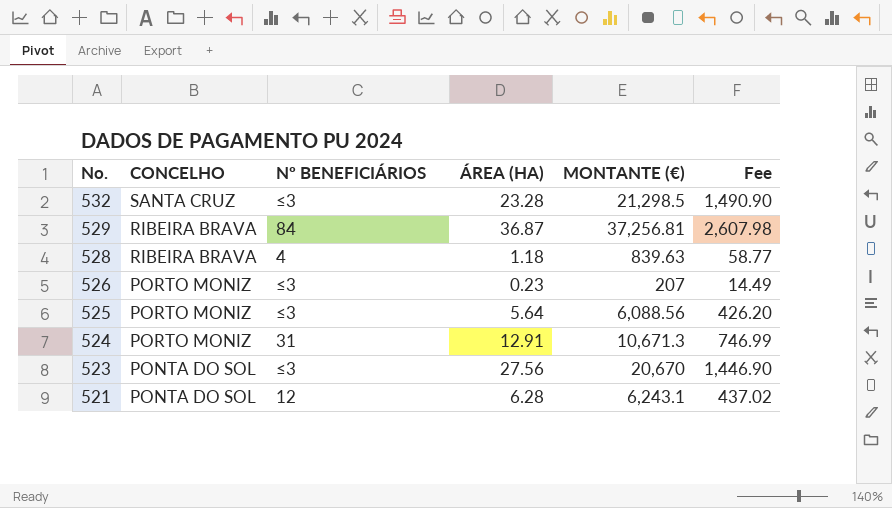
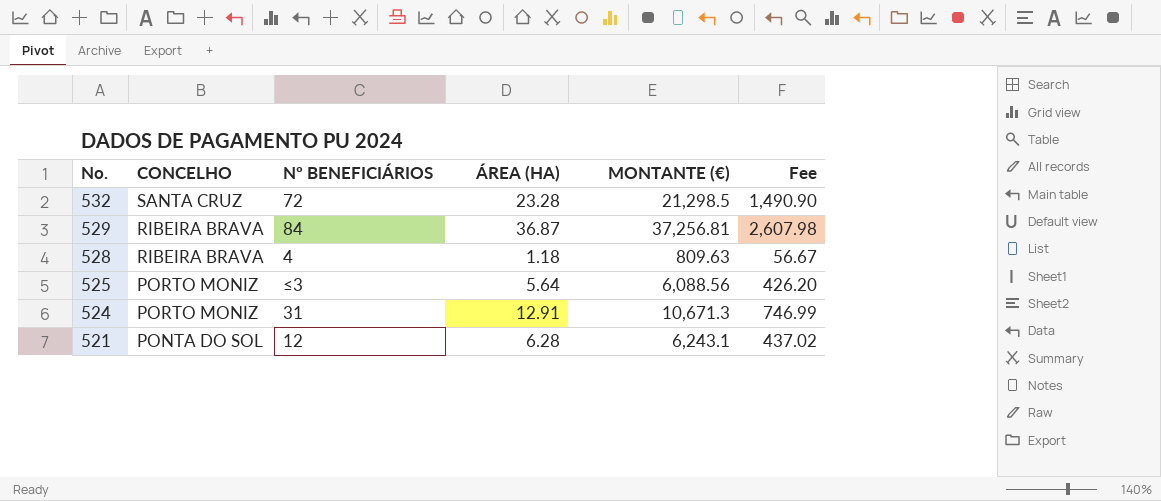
row 526: PORTO MONIZ | ≤3 | 0.23 | 207 | 14.49 -> none
row 523: PONTA DO SOL | ≤3 | 27.56 | 20,670 | 1,446.90 -> none
532 | Nº BENEFICIÁRIOS: ≤3 -> 72
528 | MONTANTE (€): 839.63 -> 809.63
528 | Fee: 58.77 -> 56.67

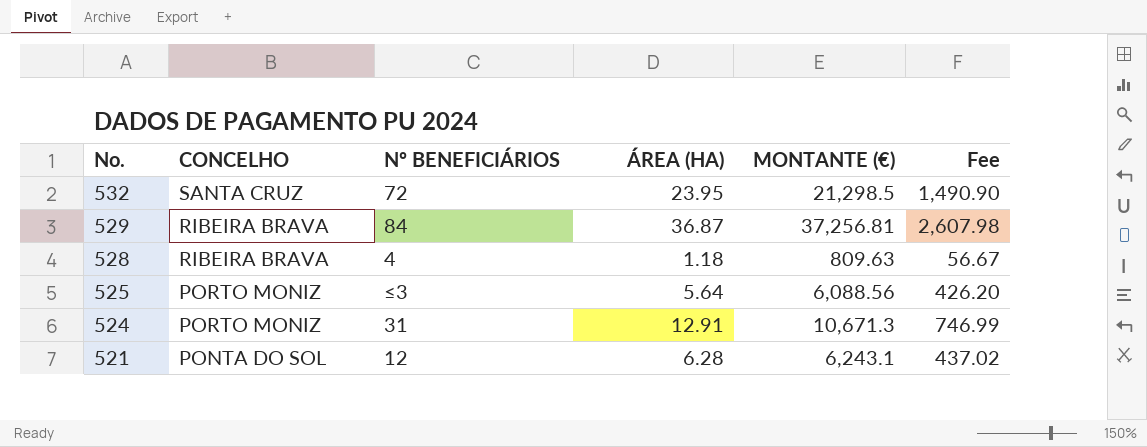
532 | ÁREA (HA): 23.28 -> 23.95

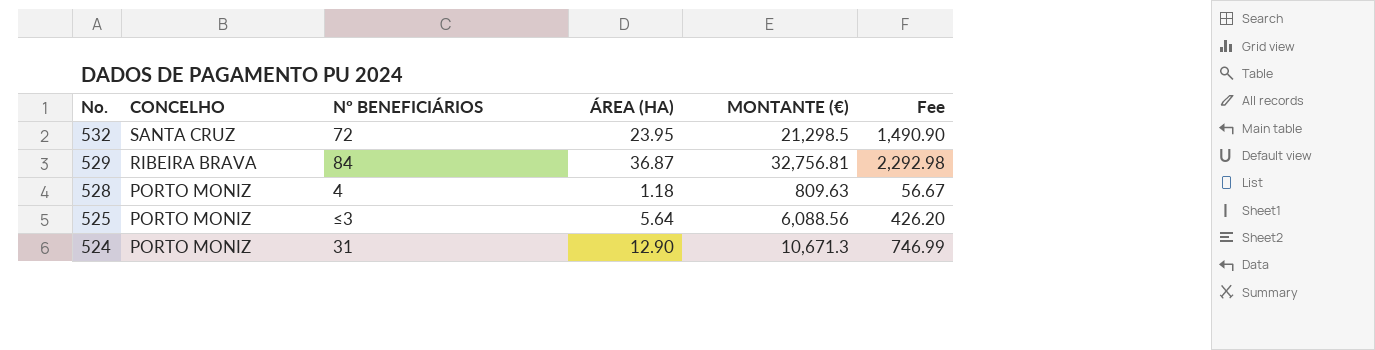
row 521: PONTA DO SOL | 12 | 6.28 | 6,243.1 | 437.02 -> none
529 | MONTANTE (€): 37,256.81 -> 32,756.81
529 | Fee: 2,607.98 -> 2,292.98
528 | CONCELHO: RIBEIRA BRAVA -> PORTO MONIZ
524 | ÁREA (HA): 12.91 -> 12.90

